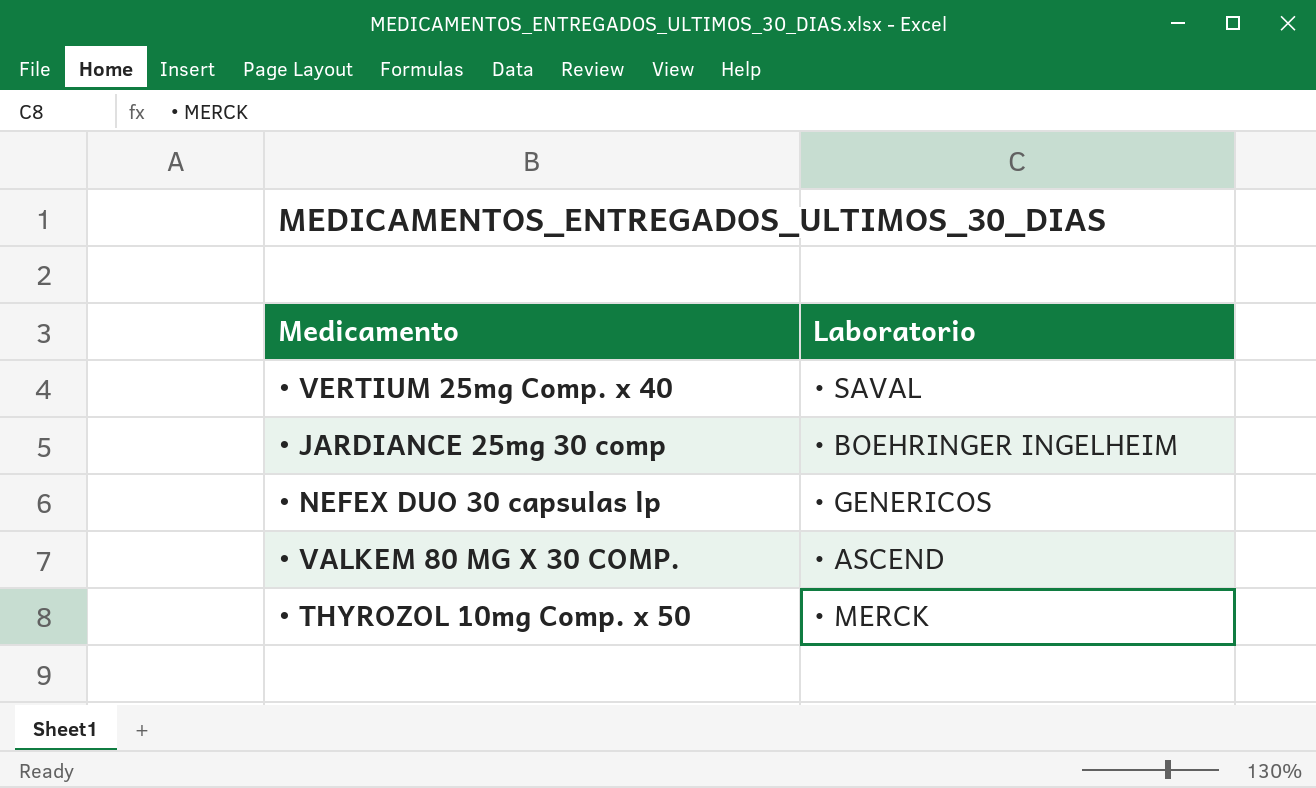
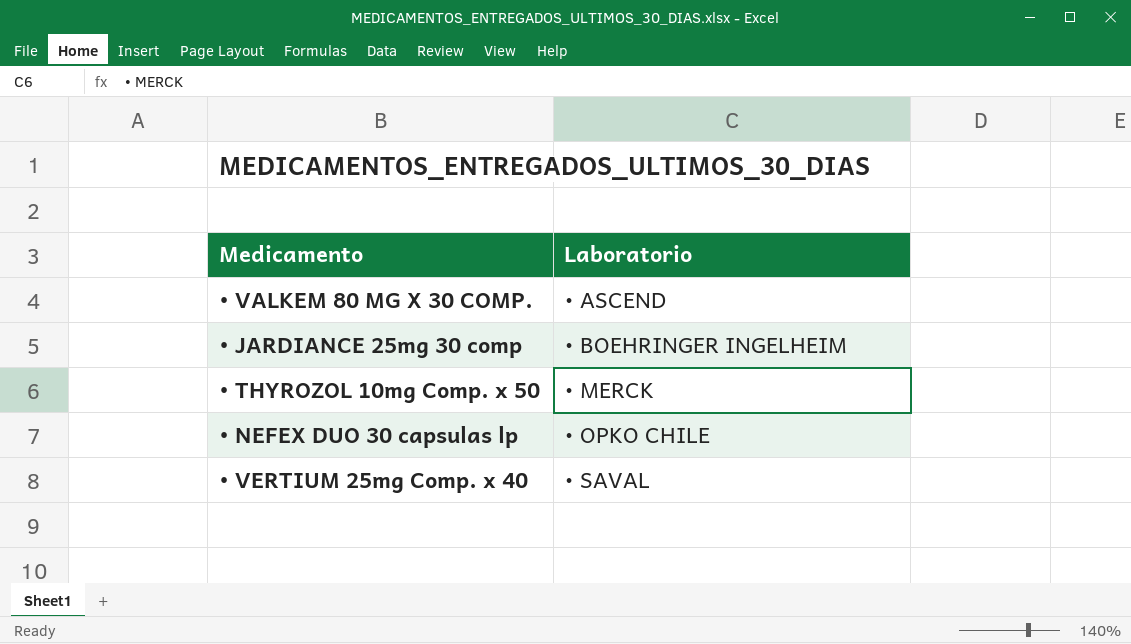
row order: none -> Laboratorio ascending
• NEFEX DUO 30 capsulas lp | Laboratorio: • GENERICOS -> • OPKO CHILE

